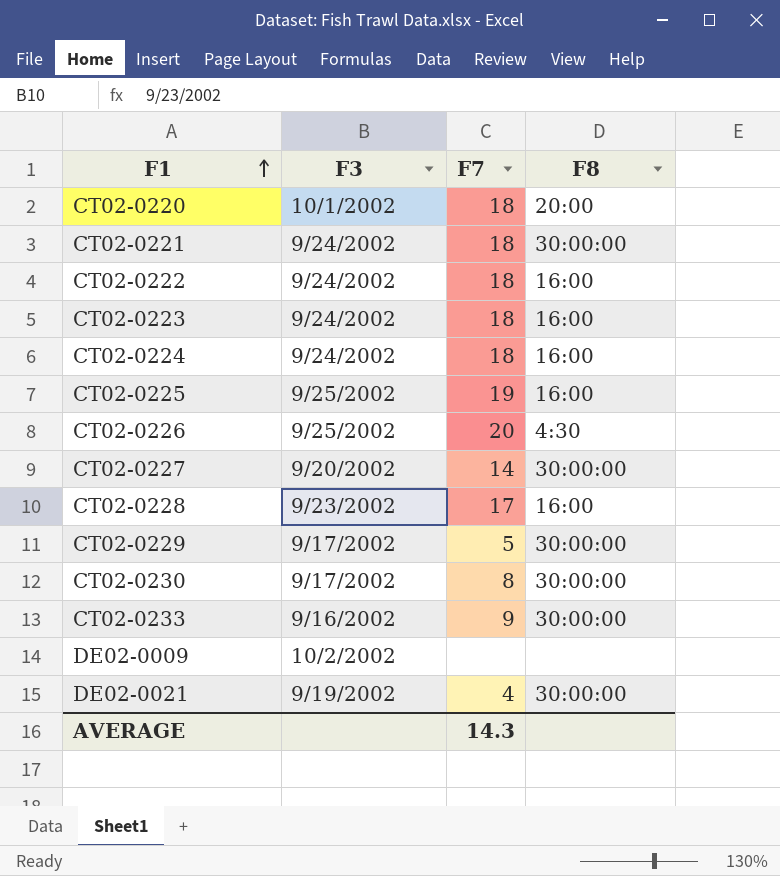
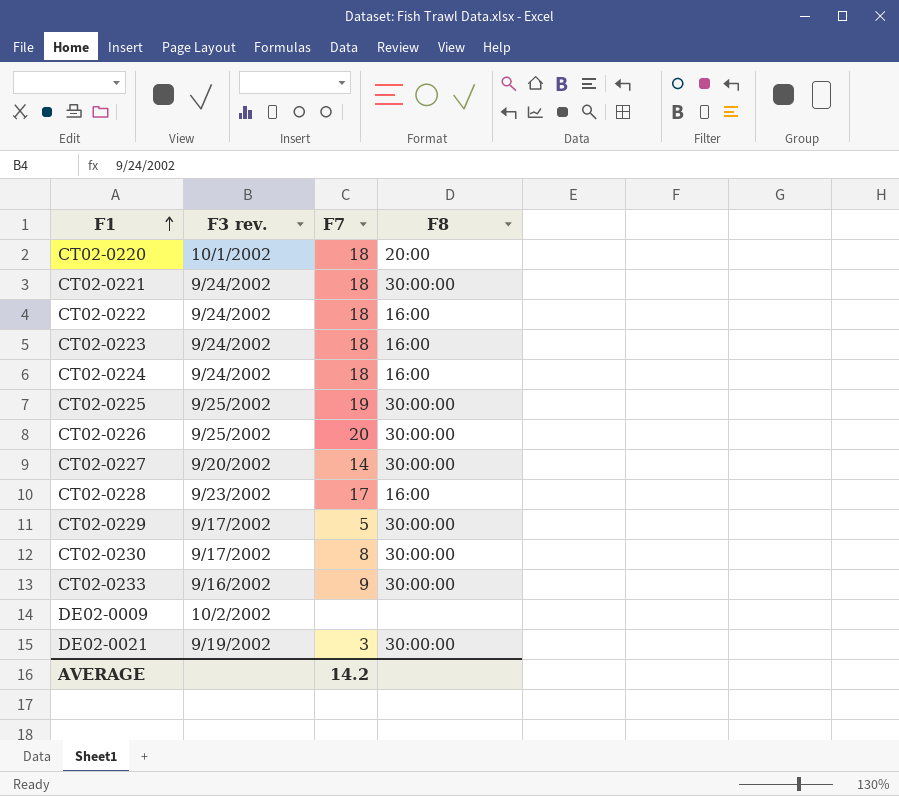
column name: F3 -> F3 rev.
CT02-0225 | F8: 16:00 -> 30:00:00
CT02-0226 | F8: 4:30 -> 30:00:00
DE02-0021 | F7: 4 -> 3
AVERAGE | F7: 14.3 -> 14.2

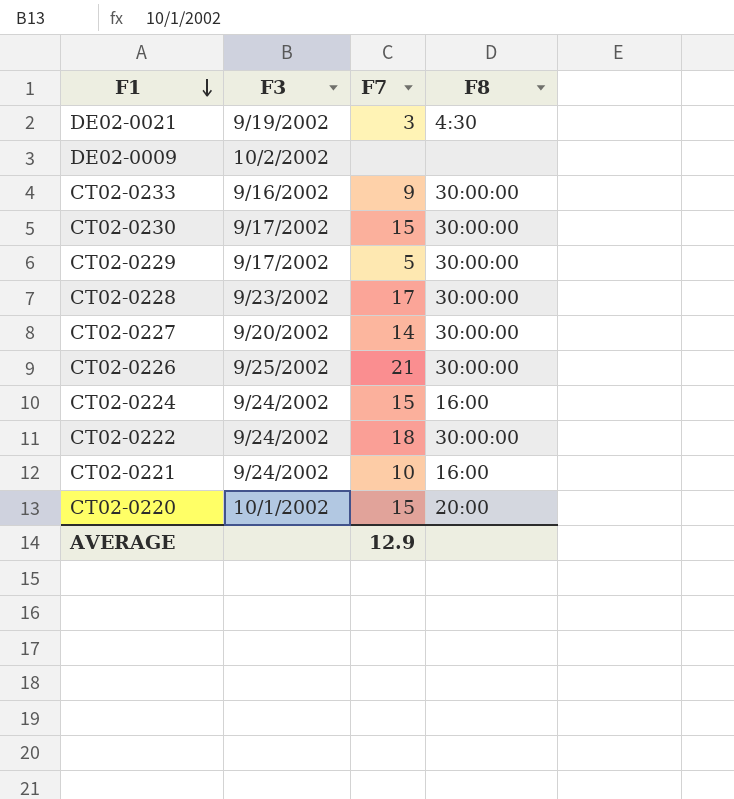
row order: F1 ascending -> F1 descending
column name: F3 rev. -> F3
row CT02-0223: 9/24/2002 | 18 | 16:00 -> none
row CT02-0225: 9/25/2002 | 19 | 30:00:00 -> none
DE02-0021 | F8: 30:00:00 -> 4:30
CT02-0230 | F7: 8 -> 15
CT02-0228 | F8: 16:00 -> 30:00:00
CT02-0226 | F7: 20 -> 21
CT02-0224 | F7: 18 -> 15
CT02-0222 | F8: 16:00 -> 30:00:00
CT02-0221 | F7: 18 -> 10
CT02-0221 | F8: 30:00:00 -> 16:00
CT02-0220 | F7: 18 -> 15
AVERAGE | F7: 14.2 -> 12.9

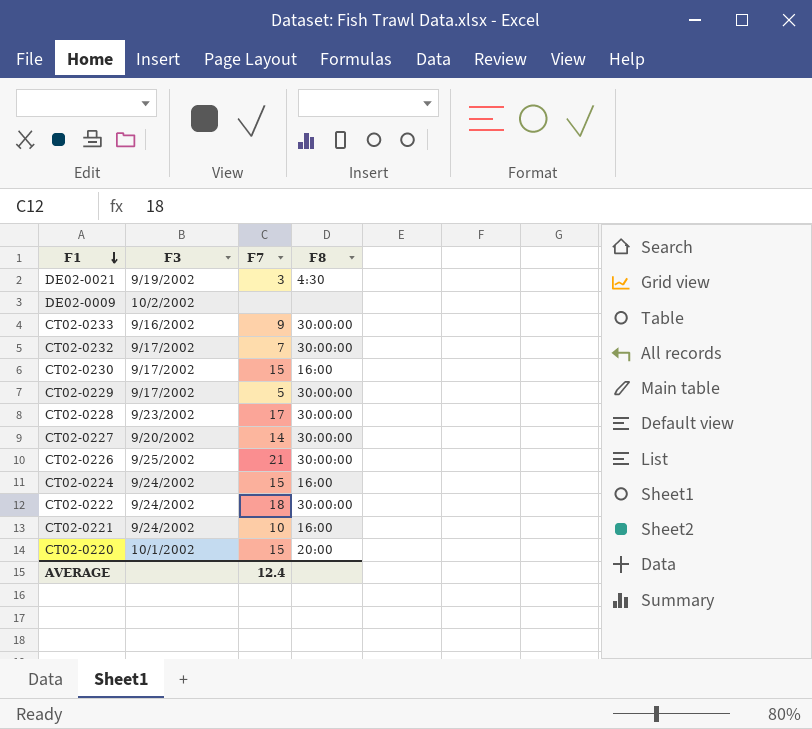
row CT02-0232: none -> 9/17/2002 | 7 | 30:00:00
CT02-0230 | F8: 30:00:00 -> 16:00
AVERAGE | F7: 12.9 -> 12.4

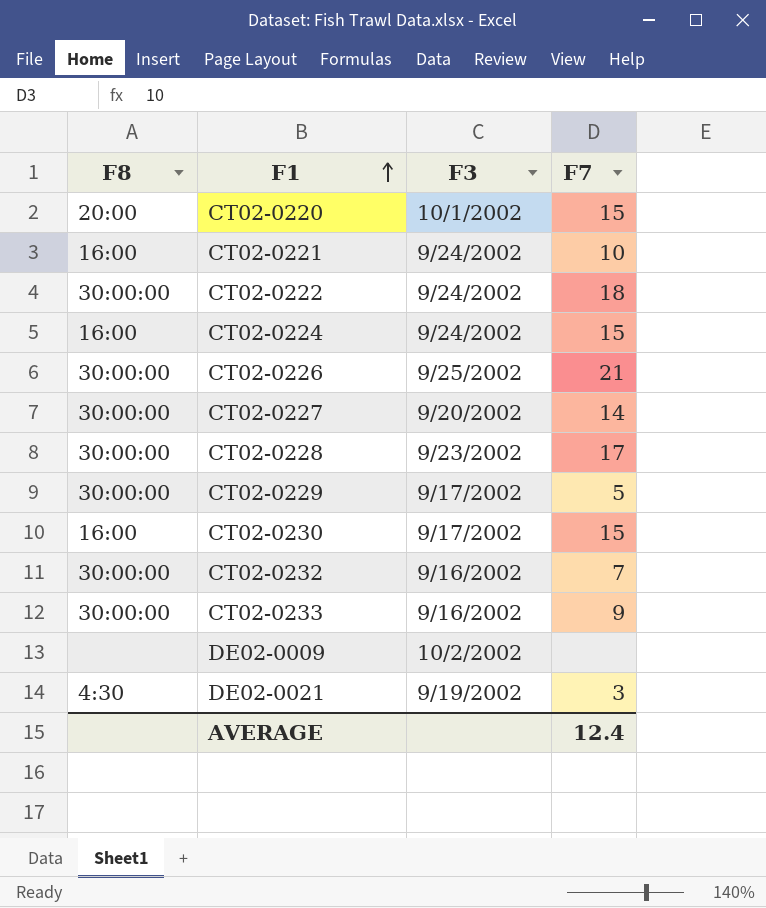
row order: F1 descending -> F1 ascending
column F8 | position: 4 -> 1
CT02-0232 | F3: 9/17/2002 -> 9/16/2002

